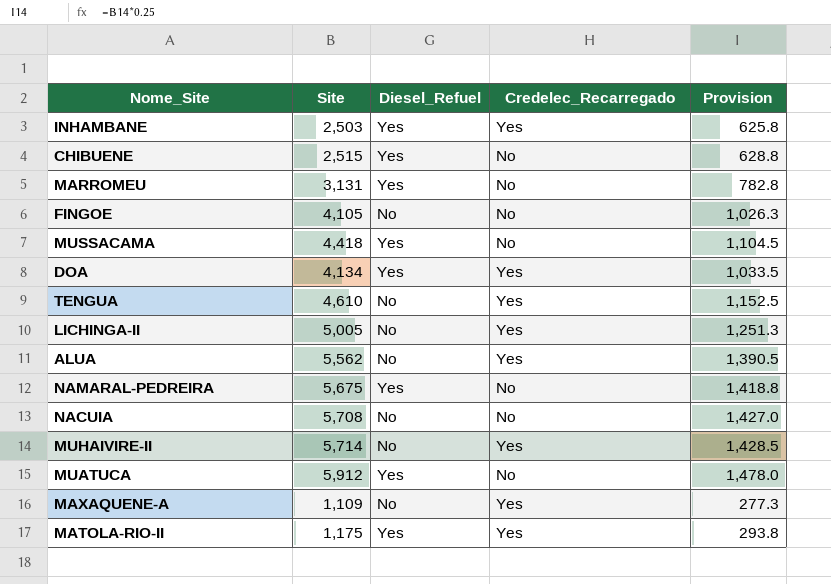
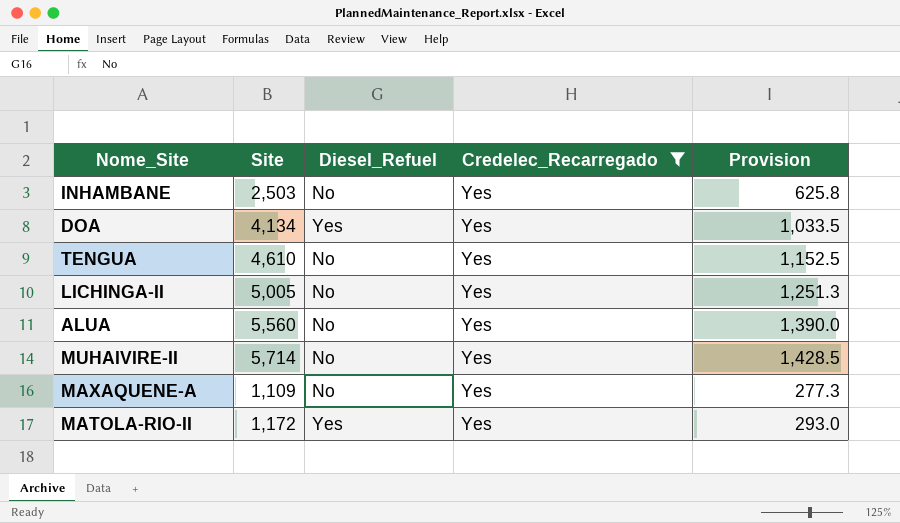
filter: none -> Credelec_Recarregado = Yes
INHAMBANE | Diesel_Refuel: Yes -> No
ALUA | Site: 5,562 -> 5,560
ALUA | Provision: 1,390.5 -> 1,390.0
MATOLA-RIO-II | Site: 1,175 -> 1,172
MATOLA-RIO-II | Provision: 293.8 -> 293.0

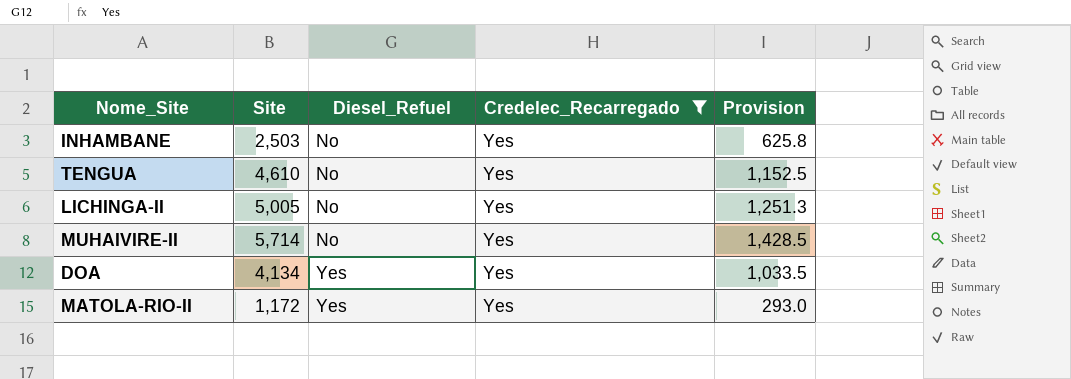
row order: none -> Diesel_Refuel ascending
row ALUA: 5,560 | No | Yes | 1,390.0 -> none
row MAXAQUENE-A: 1,109 | No | Yes | 277.3 -> none

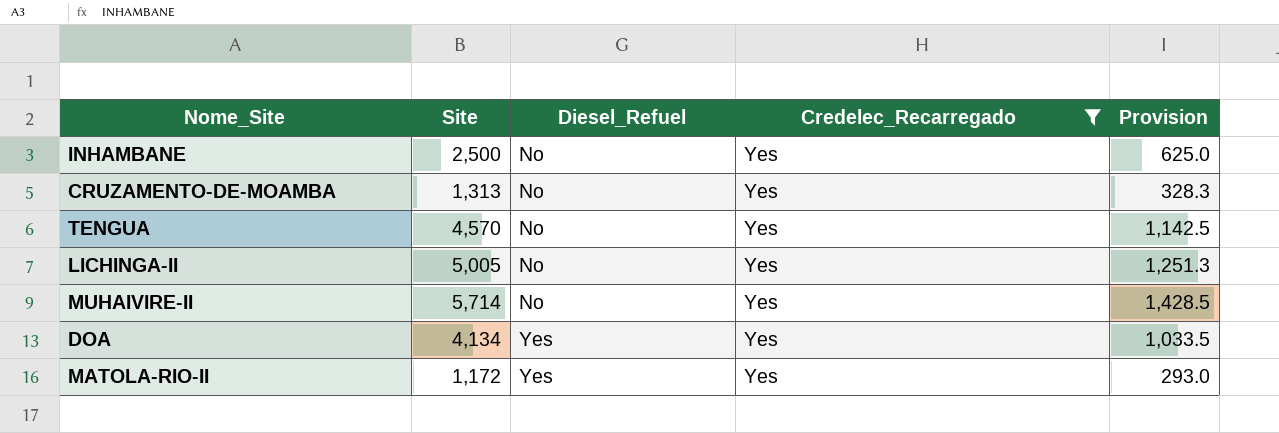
INHAMBANE | Site: 2,503 -> 2,500
INHAMBANE | Provision: 625.8 -> 625.0
row CRUZAMENTO-DE-MOAMBA: none -> 1,313 | No | Yes | 328.3
TENGUA | Site: 4,610 -> 4,570
TENGUA | Provision: 1,152.5 -> 1,142.5

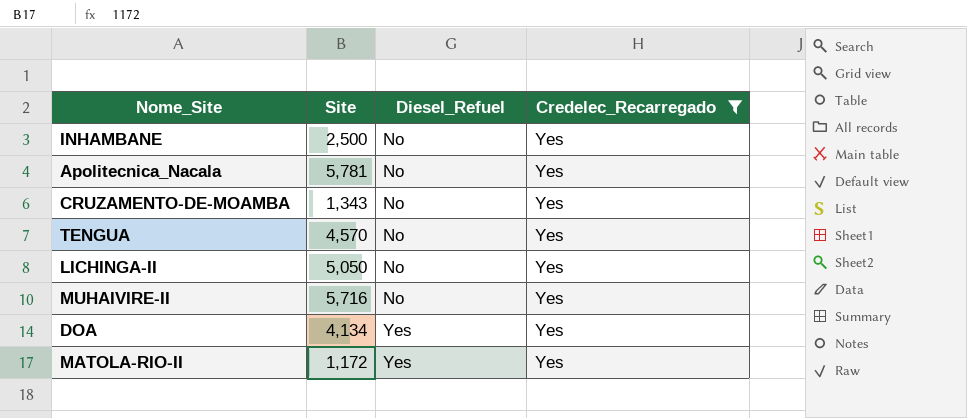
column Provision | formula: [Site] * 0.25 -> none
row Apolitecnica_Nacala: none -> 5,781 | No | Yes
CRUZAMENTO-DE-MOAMBA | Site: 1,313 -> 1,343
LICHINGA-II | Site: 5,005 -> 5,050
MUHAIVIRE-II | Site: 5,714 -> 5,716

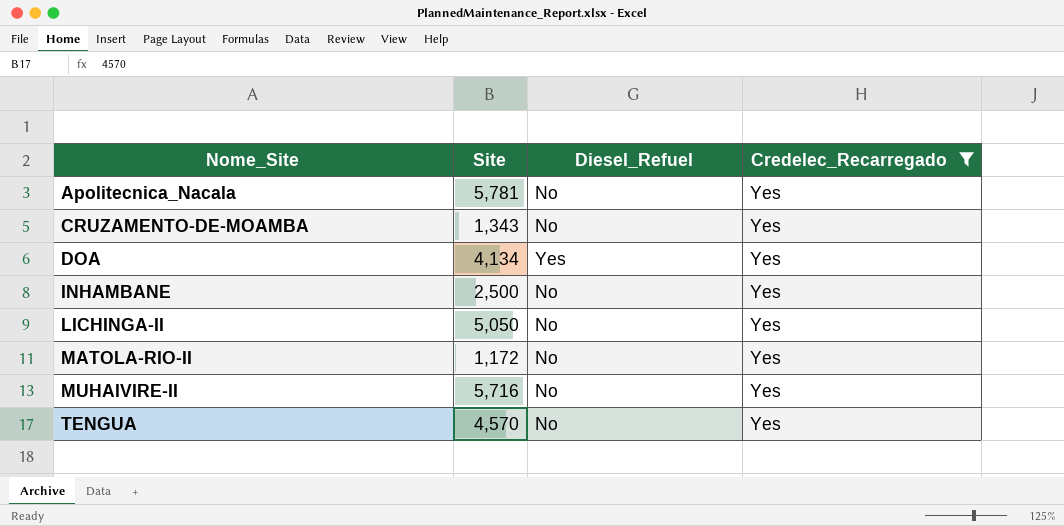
row order: Diesel_Refuel ascending -> Nome_Site ascending
MATOLA-RIO-II | Diesel_Refuel: Yes -> No

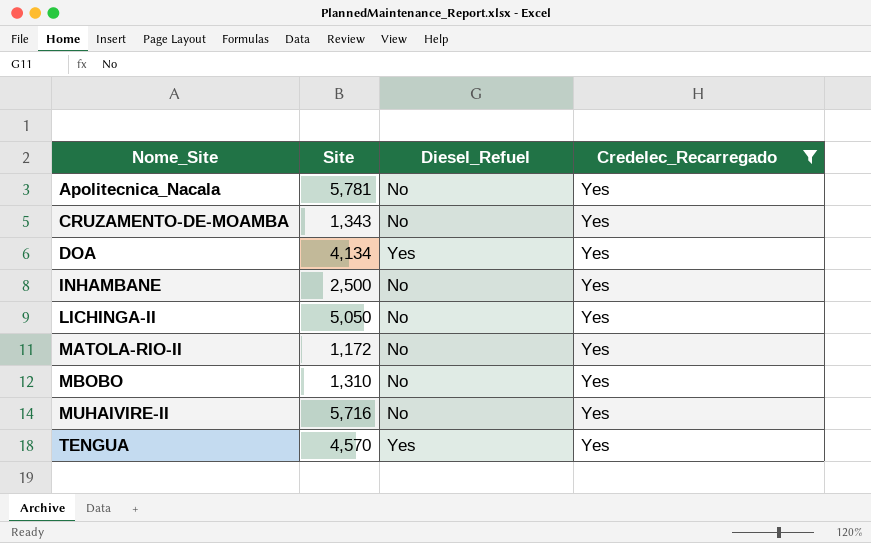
row MBOBO: none -> 1,310 | No | Yes
TENGUA | Diesel_Refuel: No -> Yes

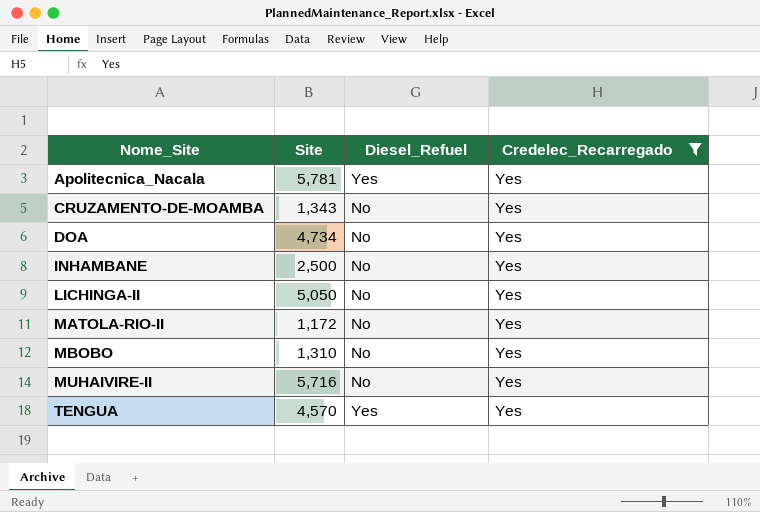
Apolitecnica_Nacala | Diesel_Refuel: No -> Yes
DOA | Site: 4,134 -> 4,734
DOA | Diesel_Refuel: Yes -> No

